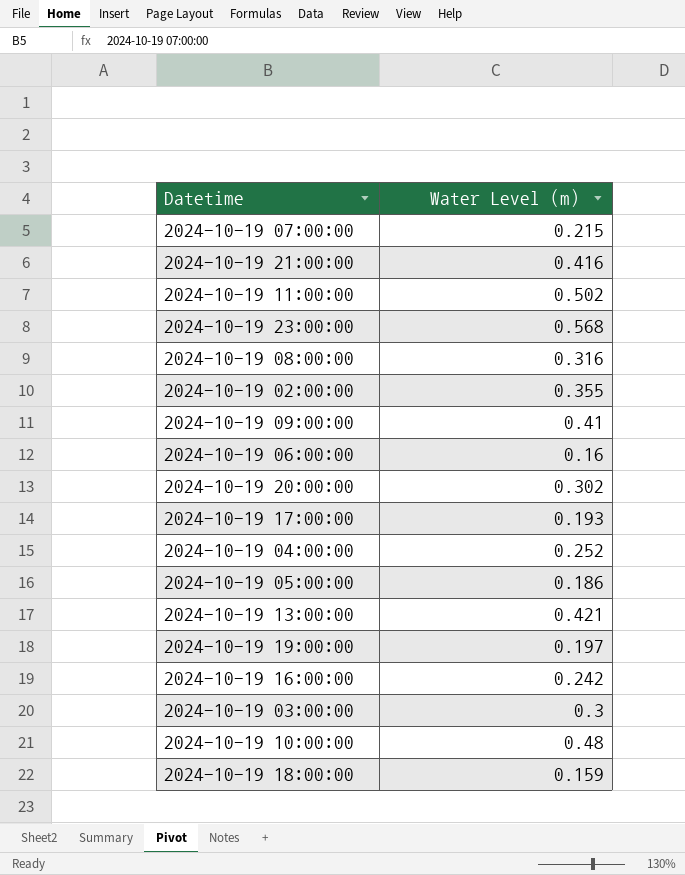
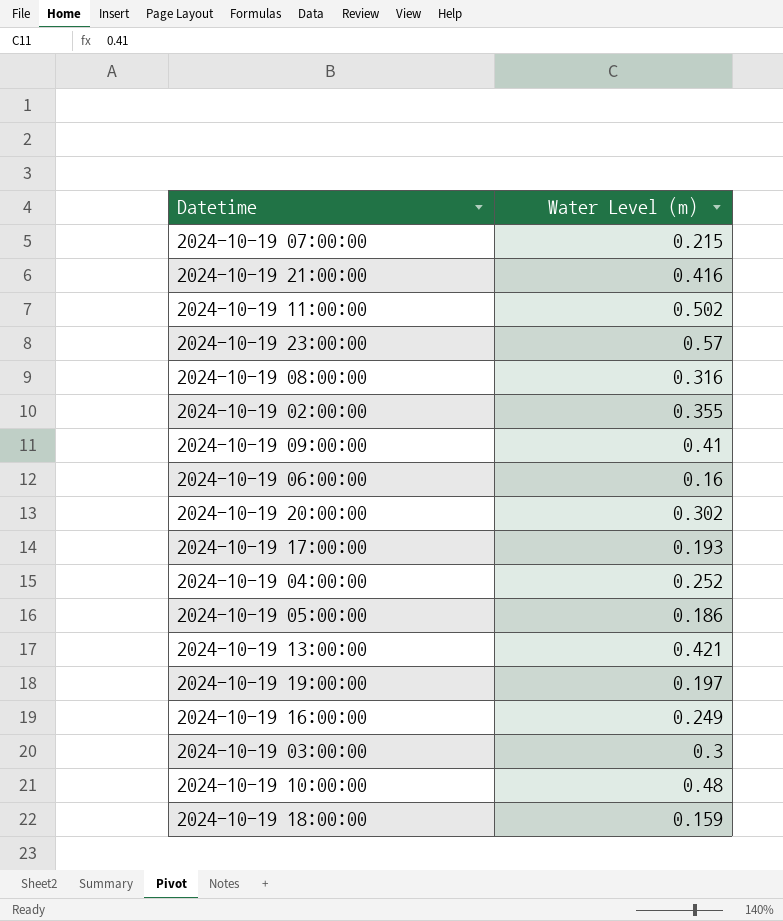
2024-10-19 23:00:00 | Water Level (m): 0.568 -> 0.57
2024-10-19 16:00:00 | Water Level (m): 0.242 -> 0.249

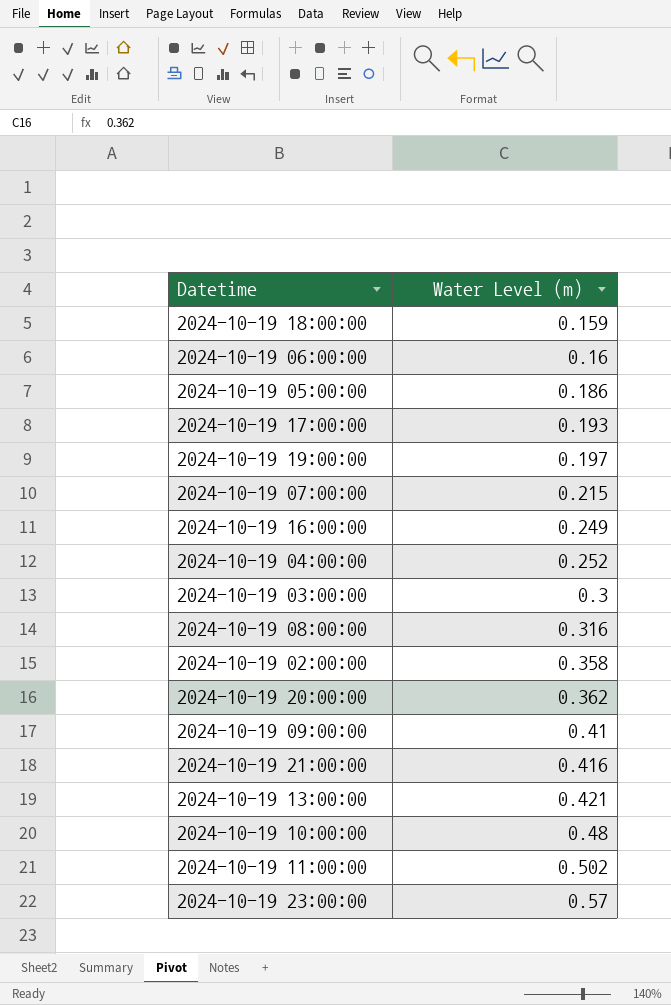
row order: none -> Water Level (m) ascending
2024-10-19 02:00:00 | Water Level (m): 0.355 -> 0.358
2024-10-19 20:00:00 | Water Level (m): 0.302 -> 0.362

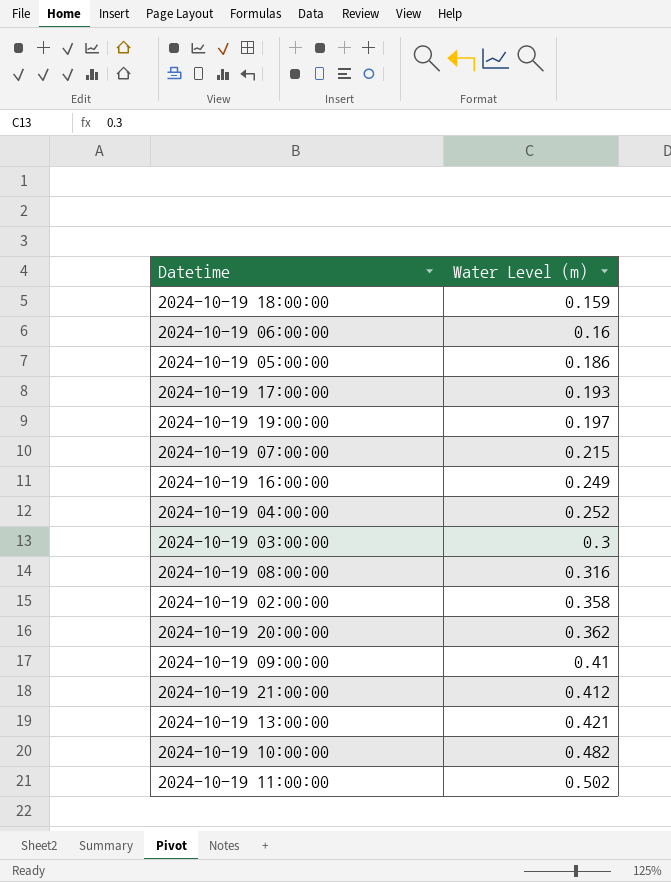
row 2024-10-19 23:00:00: 0.57 -> none
2024-10-19 21:00:00 | Water Level (m): 0.416 -> 0.412
2024-10-19 10:00:00 | Water Level (m): 0.48 -> 0.482

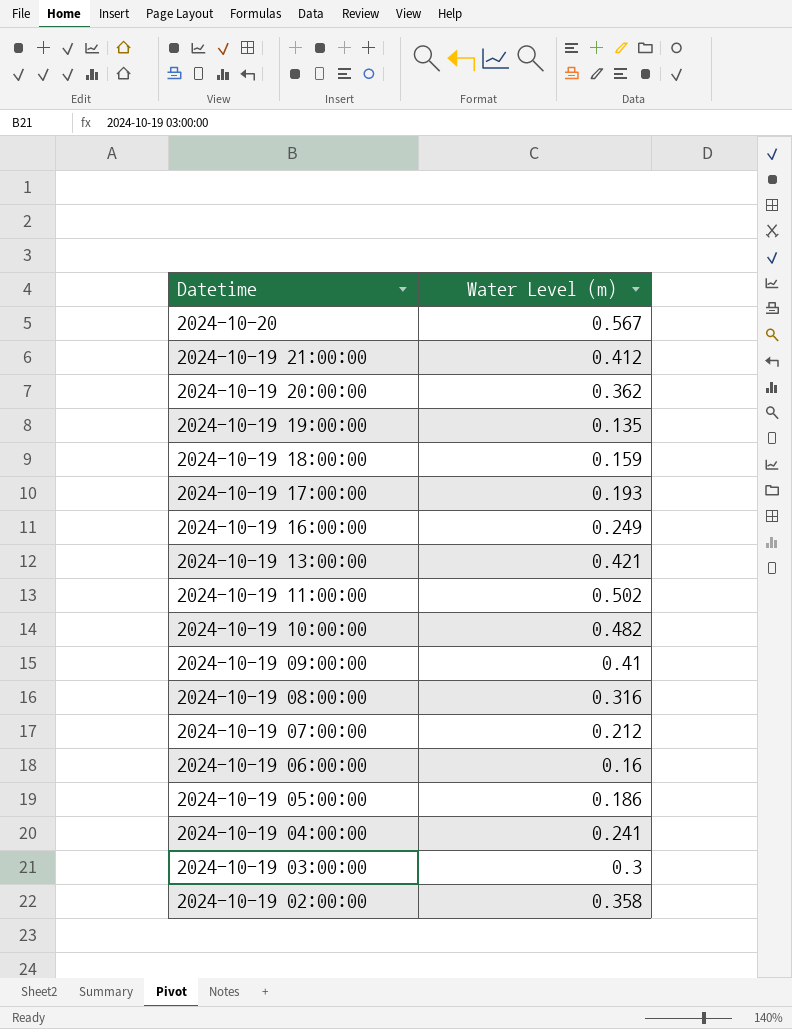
row order: Water Level (m) ascending -> Datetime descending
row 2024-10-20: none -> 0.567
2024-10-19 19:00:00 | Water Level (m): 0.197 -> 0.135
2024-10-19 07:00:00 | Water Level (m): 0.215 -> 0.212
2024-10-19 04:00:00 | Water Level (m): 0.252 -> 0.241

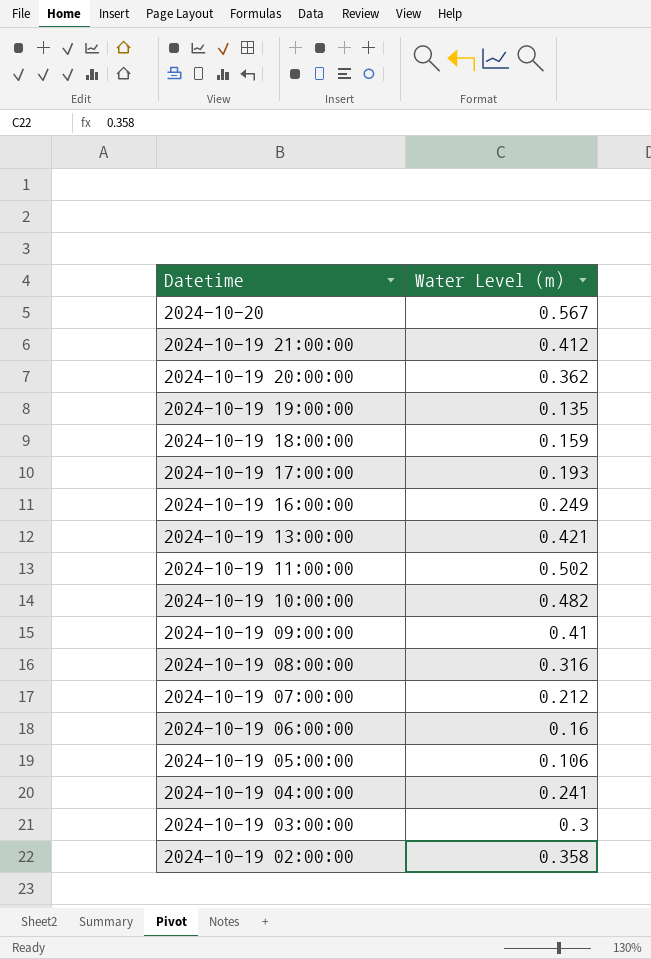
2024-10-19 05:00:00 | Water Level (m): 0.186 -> 0.106

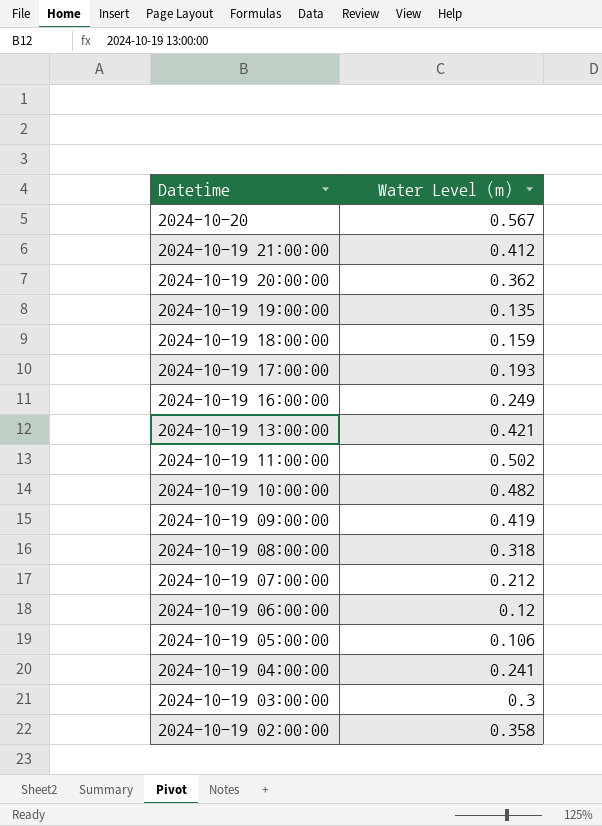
2024-10-19 09:00:00 | Water Level (m): 0.41 -> 0.419
2024-10-19 08:00:00 | Water Level (m): 0.316 -> 0.318
2024-10-19 06:00:00 | Water Level (m): 0.16 -> 0.12

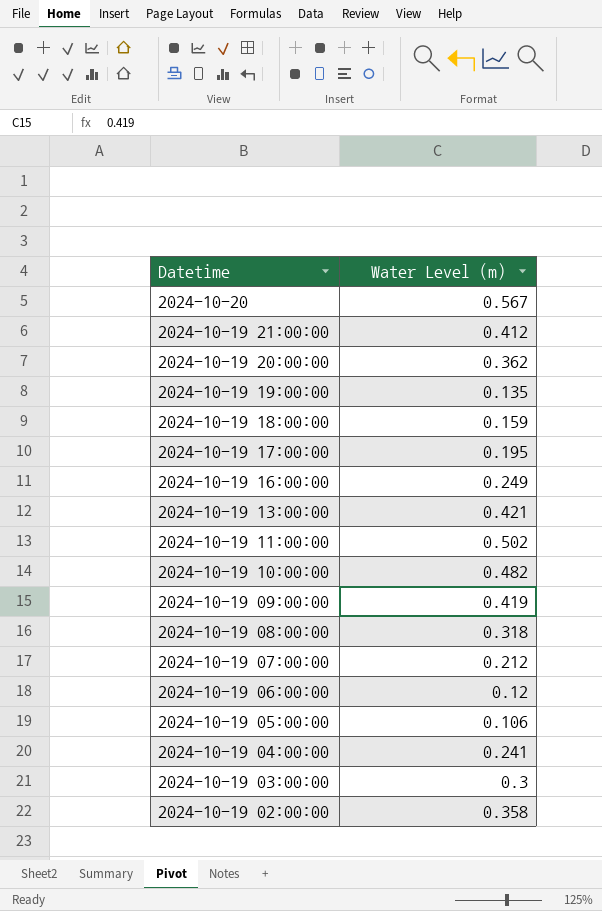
2024-10-19 17:00:00 | Water Level (m): 0.193 -> 0.195

